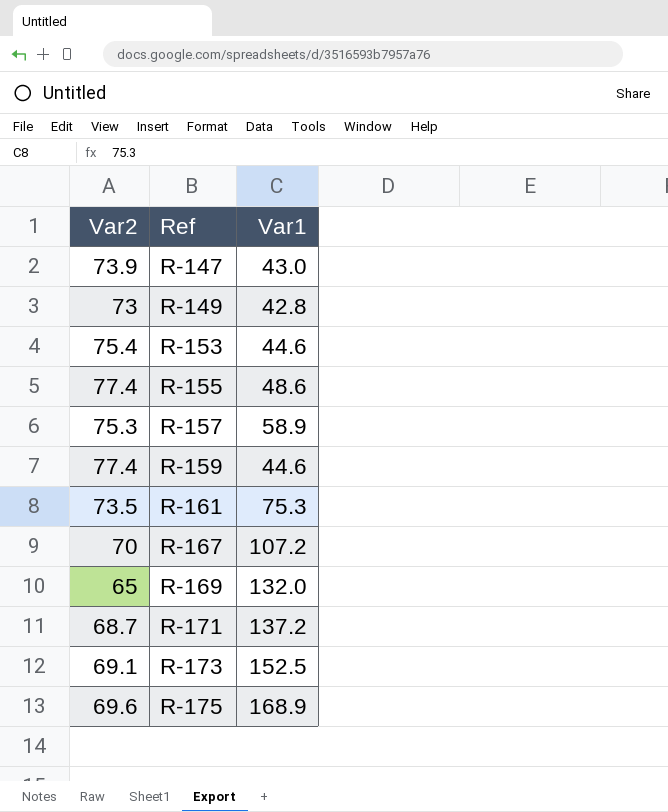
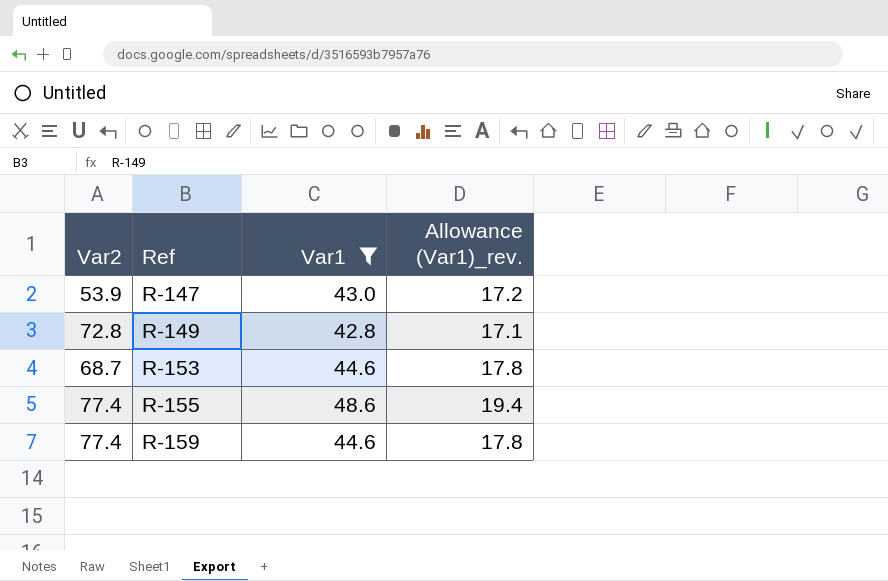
filter: none -> Var1 <= 48.6
column Allowance (Var1)_rev. | formula: none -> [Var1] * 0.4
R-147 | Var2: 73.9 -> 53.9
R-149 | Var2: 73 -> 72.8
R-153 | Var2: 75.4 -> 68.7

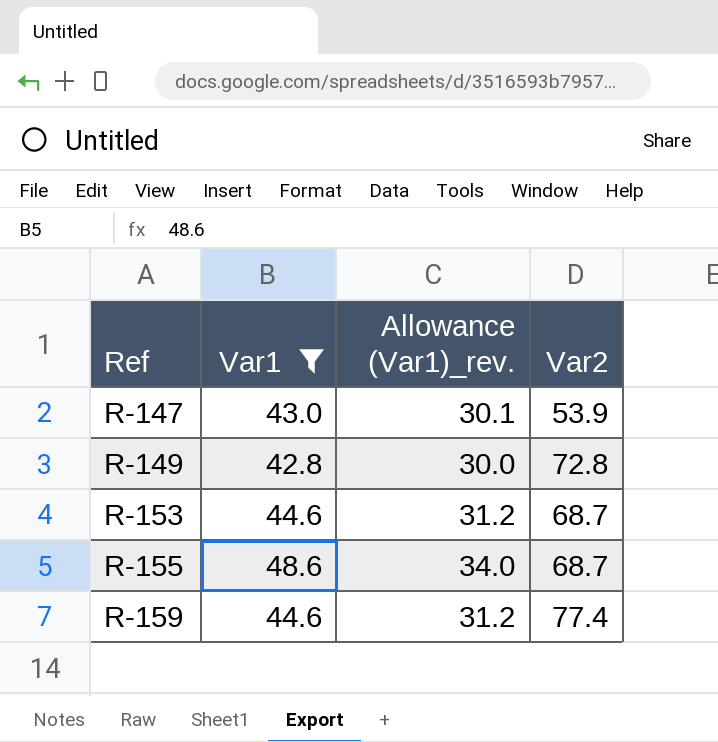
column Allowance (Var1)_rev. | formula: [Var1] * 0.4 -> [Var1] * 0.7
column Var2 | position: 1 -> 4
R-155 | Var2: 77.4 -> 68.7

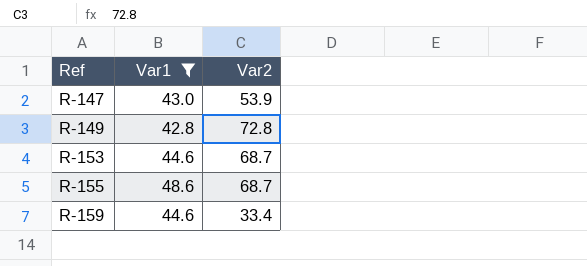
column Allowance (Var1)_rev. | formula: [Var1] * 0.7 -> none
R-159 | Var2: 77.4 -> 33.4

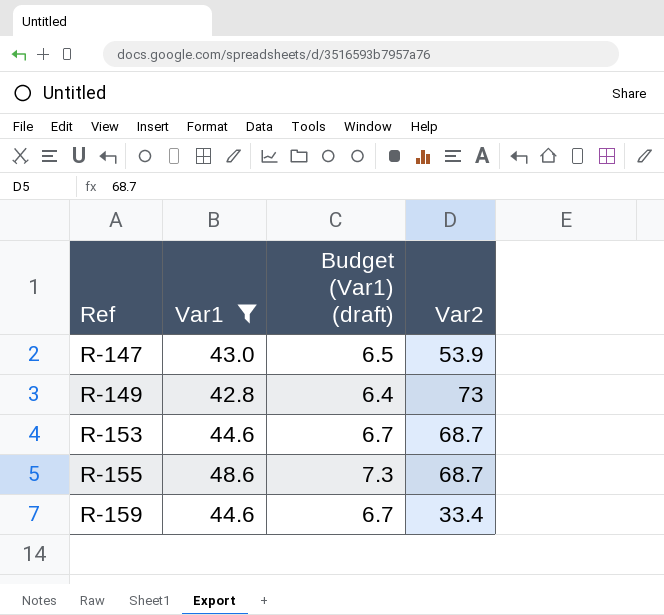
column Budget (Var1) (draft) | formula: none -> [Var1] * 0.15
R-149 | Var2: 72.8 -> 73

